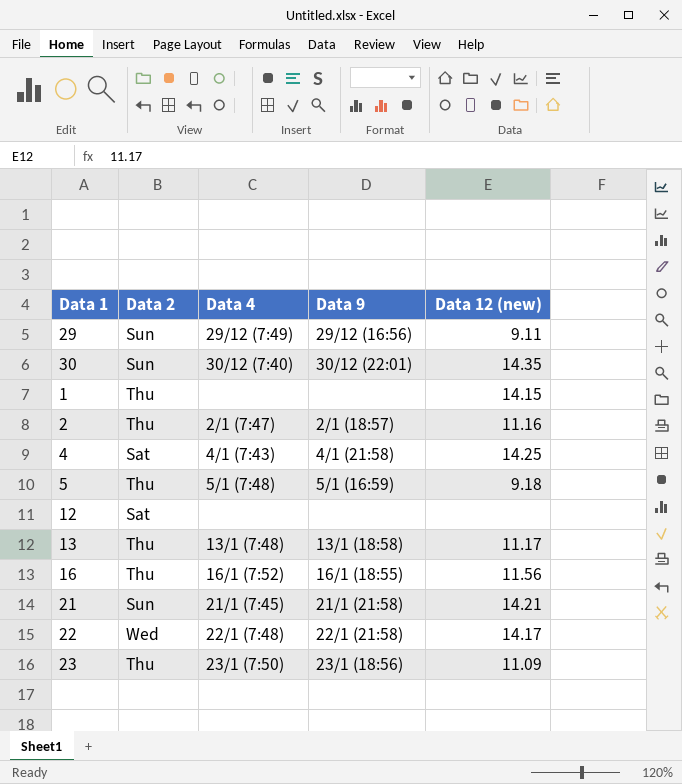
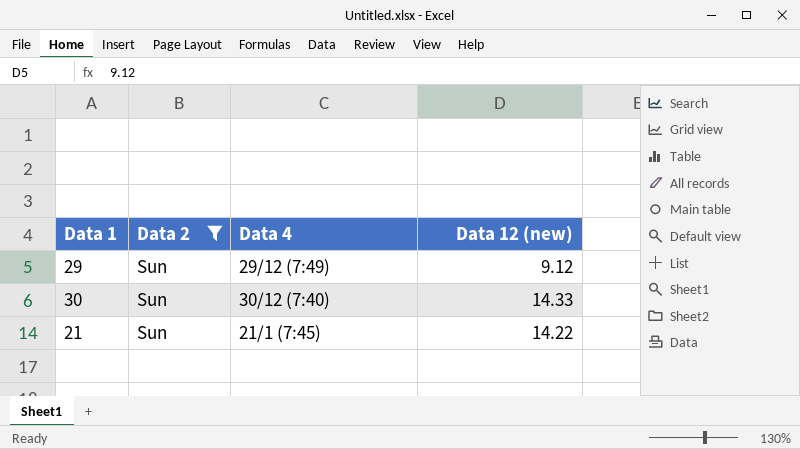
filter: none -> Data 2 = Sun
column Data 9 | position: 4 -> none
29 | Data 12 (new): 9.11 -> 9.12
30 | Data 12 (new): 14.35 -> 14.33
21 | Data 12 (new): 14.21 -> 14.22

